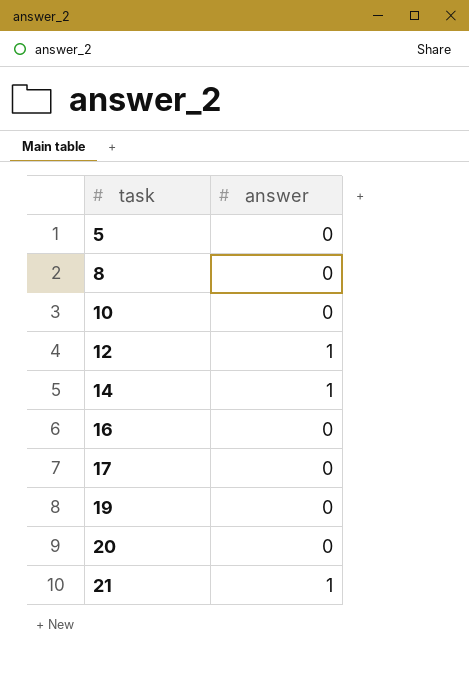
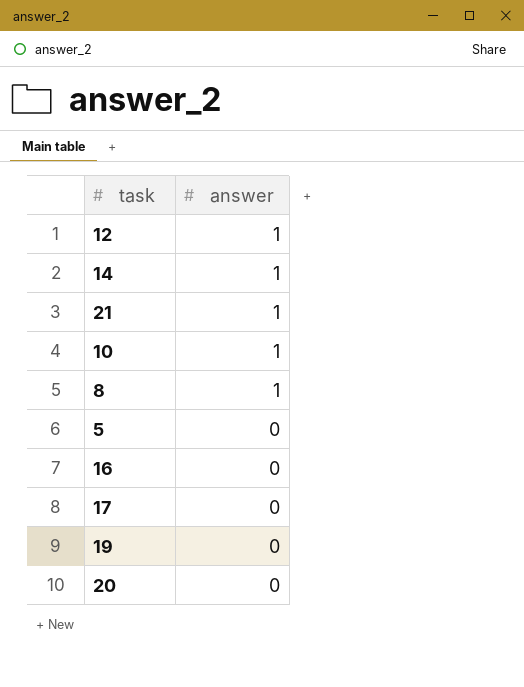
row order: task ascending -> answer descending
10 | answer: 0 -> 1
8 | answer: 0 -> 1

